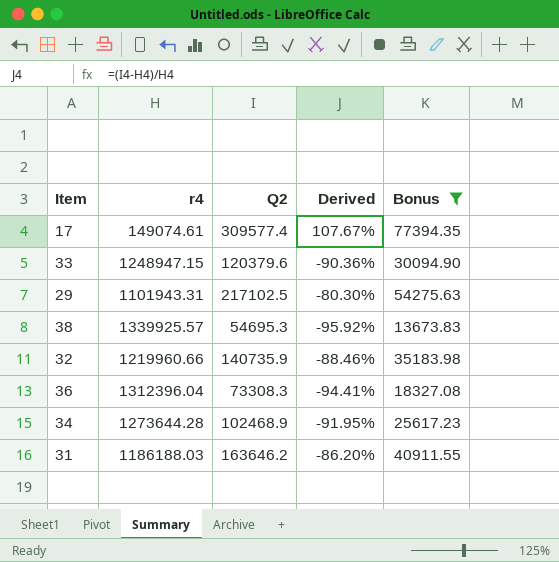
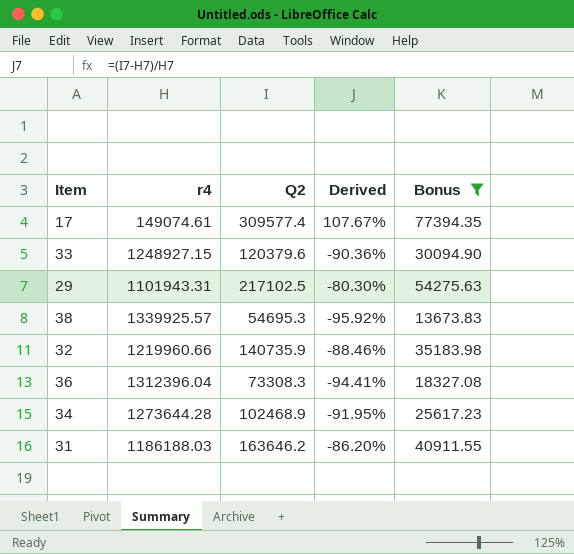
33 | r4: 1248947.15 -> 1248927.15

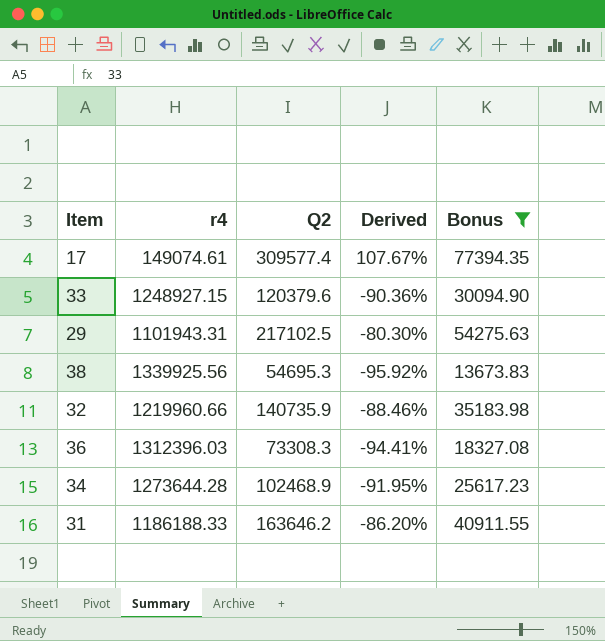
38 | r4: 1339925.57 -> 1339925.56
36 | r4: 1312396.04 -> 1312396.03
31 | r4: 1186188.03 -> 1186188.33

